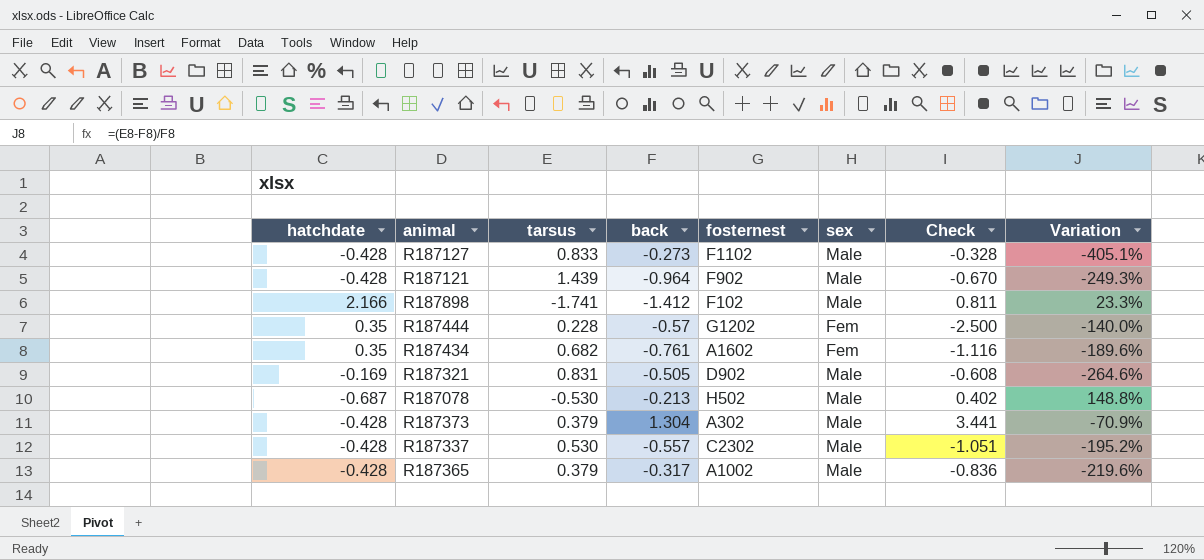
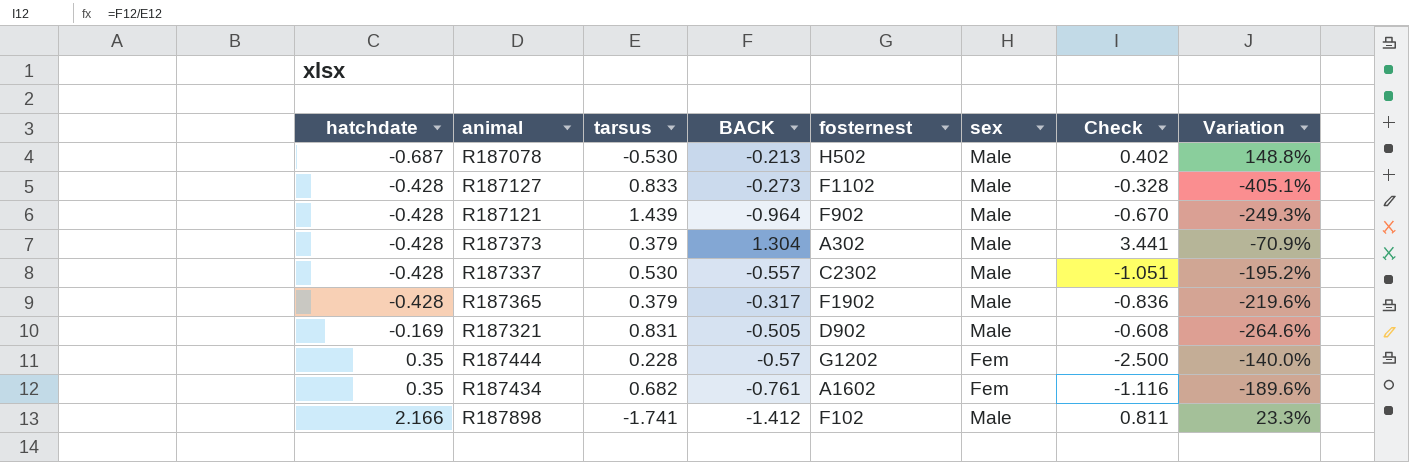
row order: none -> hatchdate ascending
column name: back -> BACK
R187365 | fosternest: A1002 -> F1902

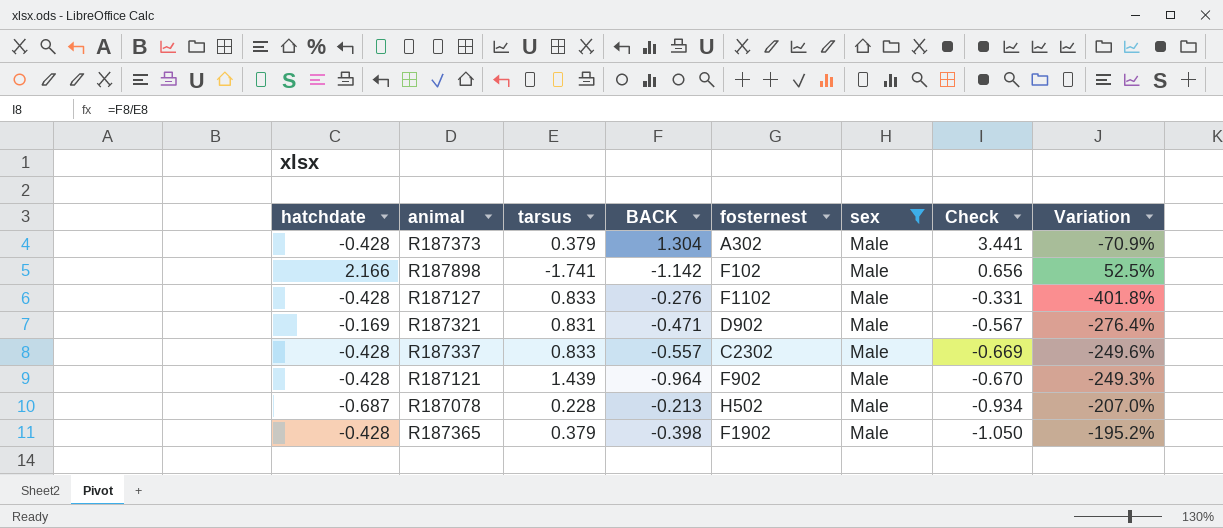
filter: none -> sex = Male
row order: hatchdate ascending -> Check descending
R187898 | BACK: -1.412 -> -1.142
R187898 | Check: 0.811 -> 0.656
R187898 | Variation: 23.3% -> 52.5%
R187127 | BACK: -0.273 -> -0.276
R187127 | Check: -0.328 -> -0.331
R187127 | Variation: -405.1% -> -401.8%
R187321 | BACK: -0.505 -> -0.471
R187321 | Check: -0.608 -> -0.567
R187321 | Variation: -264.6% -> -276.4%
R187337 | tarsus: 0.530 -> 0.833
R187337 | Check: -1.051 -> -0.669
R187337 | Variation: -195.2% -> -249.6%
R187078 | tarsus: -0.530 -> 0.228
R187078 | Check: 0.402 -> -0.934
R187078 | Variation: 148.8% -> -207.0%
R187365 | BACK: -0.317 -> -0.398
R187365 | Check: -0.836 -> -1.050
R187365 | Variation: -219.6% -> -195.2%

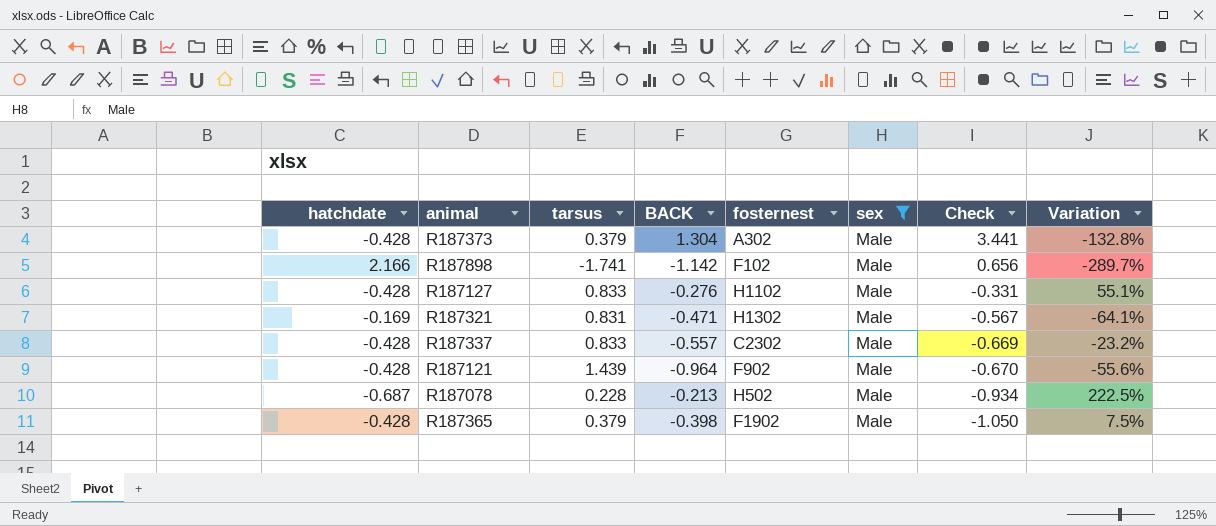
column Variation | formula: ([tarsus] - [BACK]) / [BACK] -> ([hatchdate] - [BACK]) / [BACK]
R187127 | fosternest: F1102 -> H1102
R187321 | fosternest: D902 -> H1302

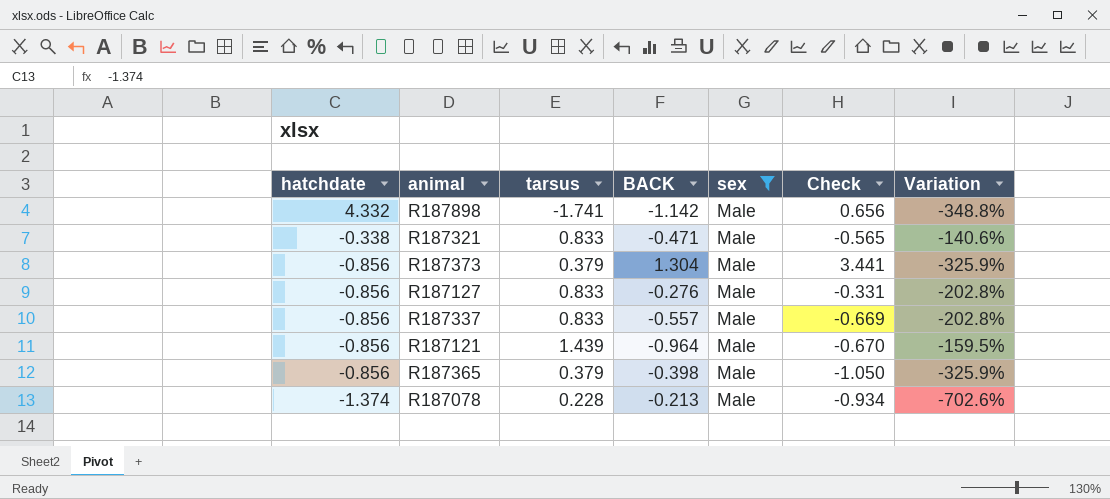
row order: Check descending -> hatchdate descending
column fosternest | position: 5 -> none
column Variation | formula: ([hatchdate] - [BACK]) / [BACK] -> ([hatchdate] - [tarsus]) / [tarsus]
R187898 | hatchdate: 2.166 -> 4.332
R187321 | hatchdate: -0.169 -> -0.338
R187321 | tarsus: 0.831 -> 0.833
R187321 | Check: -0.567 -> -0.565
R187373 | hatchdate: -0.428 -> -0.856
R187127 | hatchdate: -0.428 -> -0.856
R187337 | hatchdate: -0.428 -> -0.856
R187121 | hatchdate: -0.428 -> -0.856
R187365 | hatchdate: -0.428 -> -0.856
R187078 | hatchdate: -0.687 -> -1.374

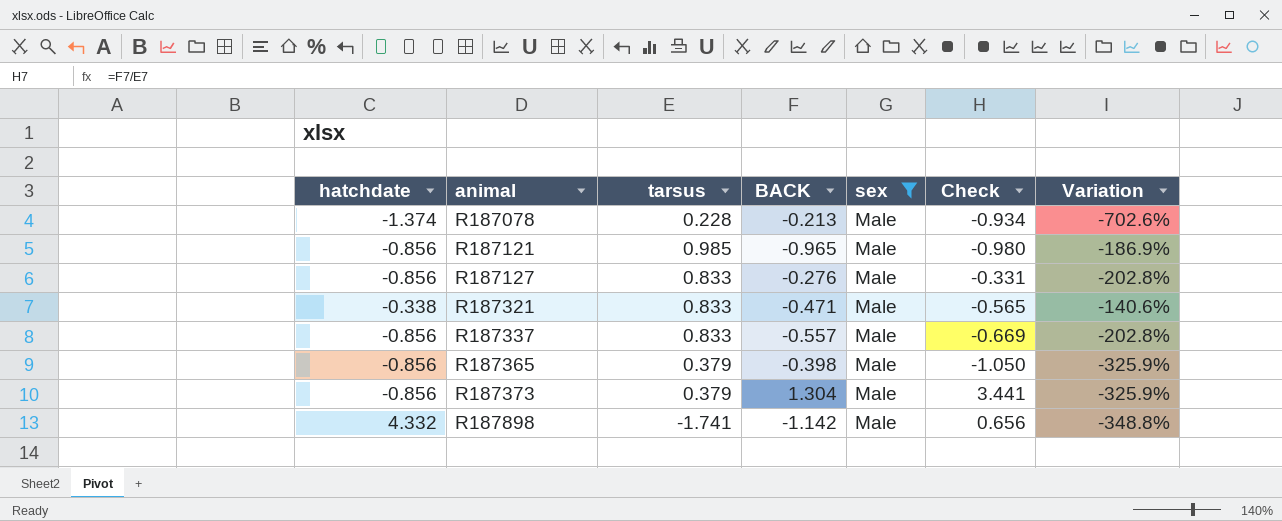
row order: hatchdate descending -> animal ascending
R187121 | tarsus: 1.439 -> 0.985
R187121 | BACK: -0.964 -> -0.965
R187121 | Check: -0.670 -> -0.980
R187121 | Variation: -159.5% -> -186.9%

